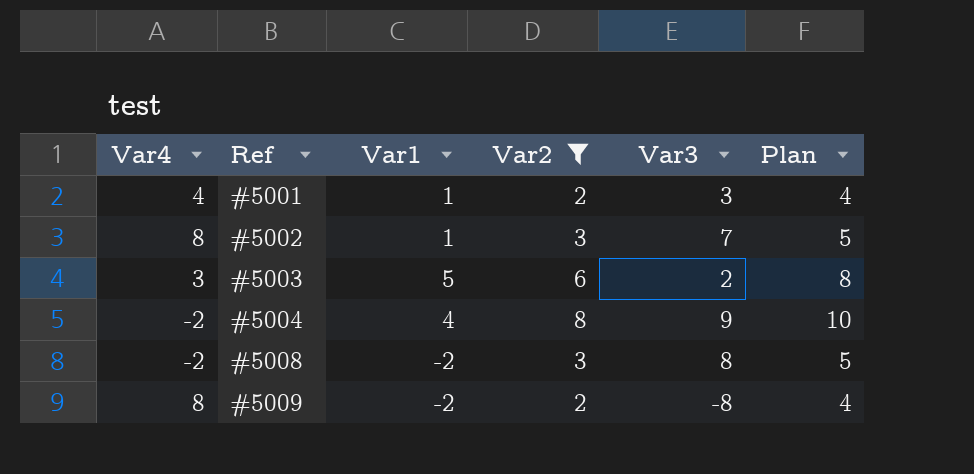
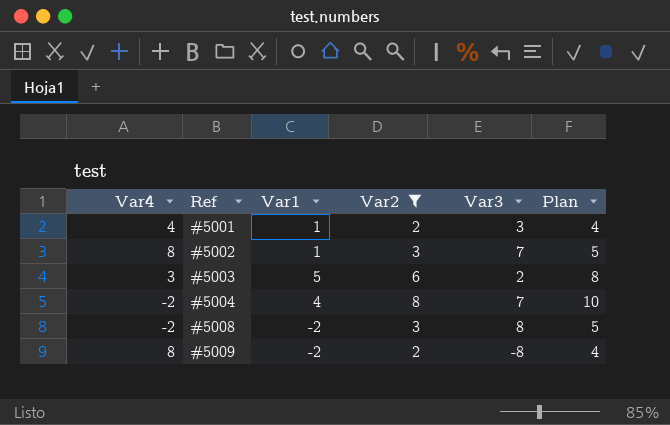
#5004 | Var3: 9 -> 7

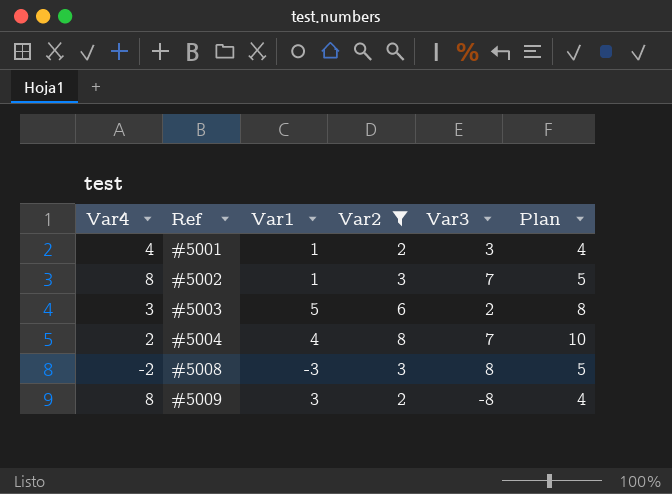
#5004 | Var4: -2 -> 2
#5008 | Var1: -2 -> -3
#5009 | Var1: -2 -> 3

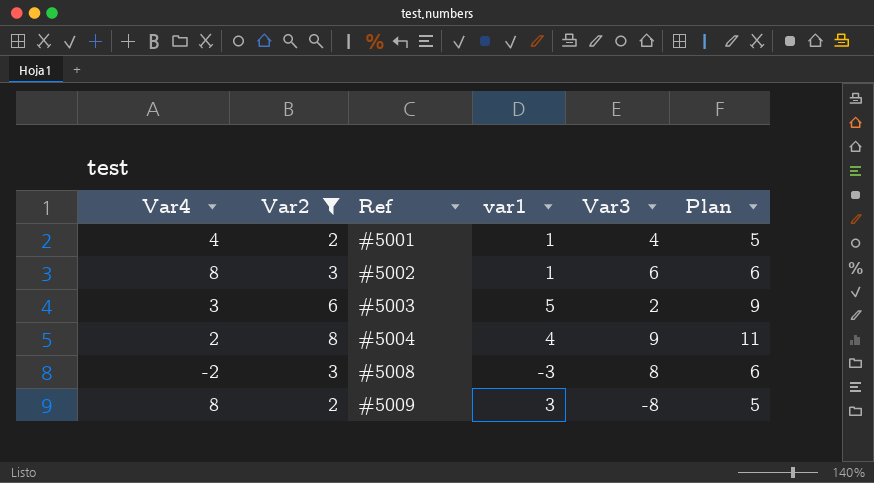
column Var2 | position: 4 -> 2
column name: Var1 -> var1
column Plan | formula: [Var2] + 2 -> [Var2] + 3
#5001 | Var3: 3 -> 4
#5002 | Var3: 7 -> 6
#5004 | Var3: 7 -> 9

